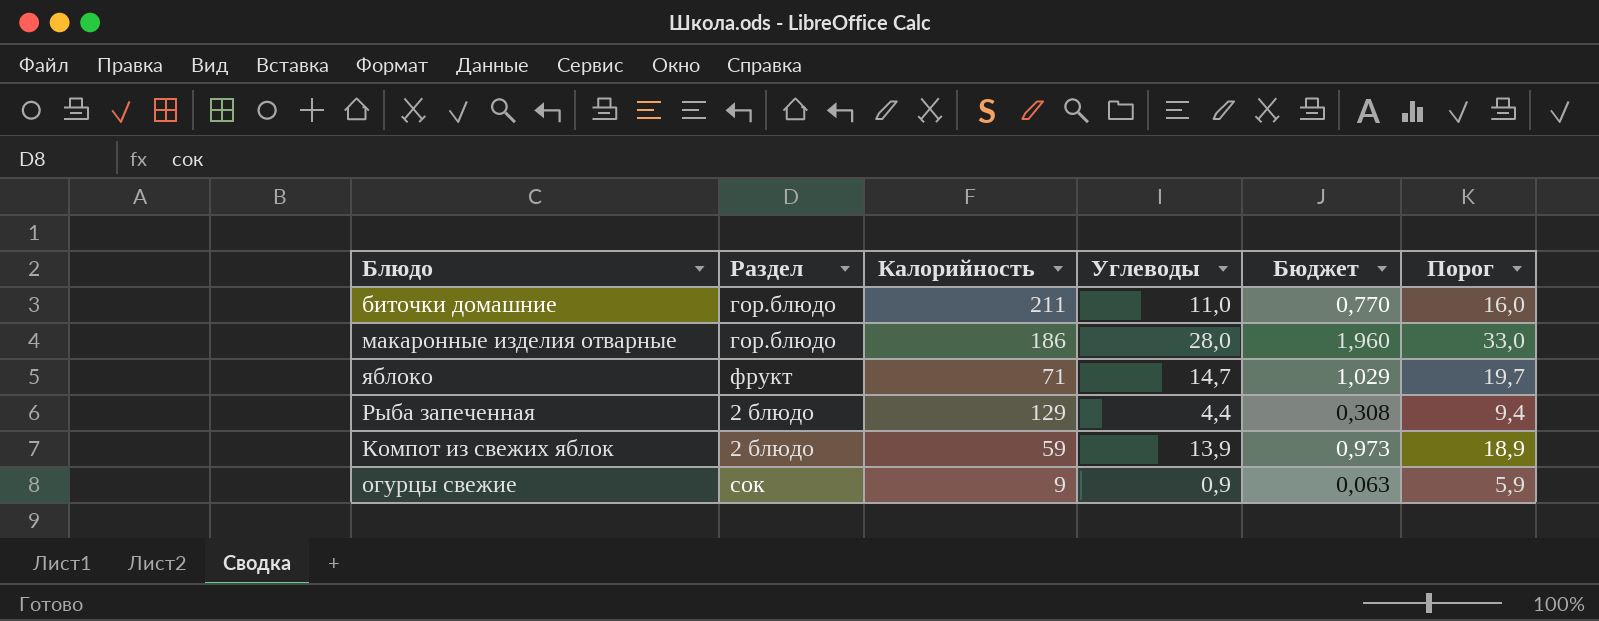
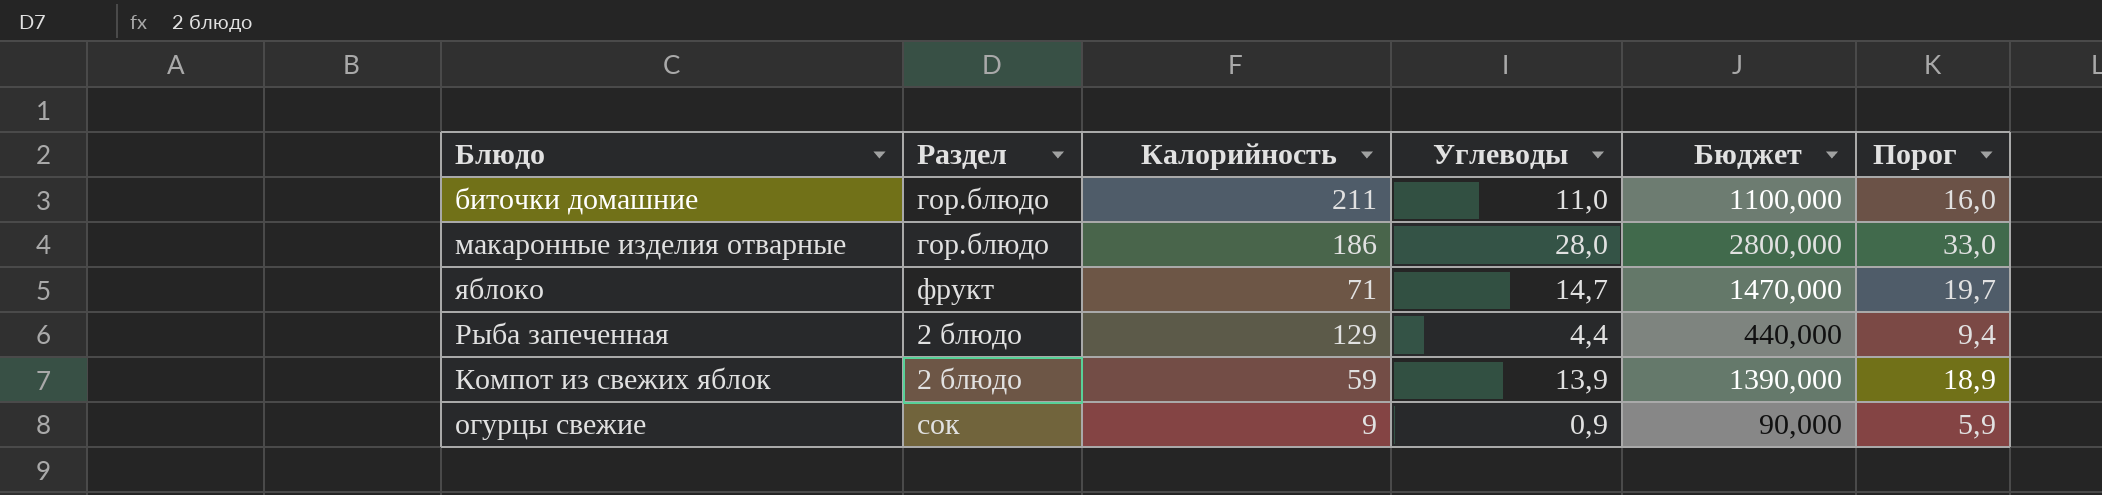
column Бюджет | formula: [Углеводы] * 0,07 -> [Углеводы] * 100

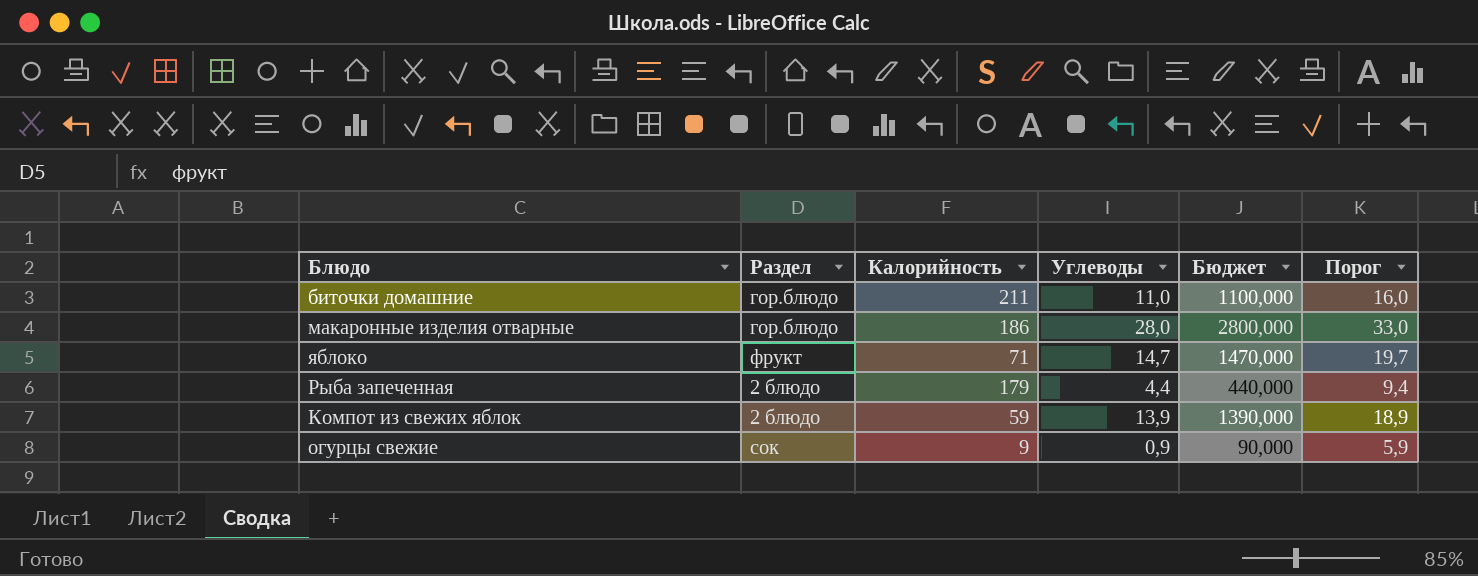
Рыба запеченная | Калорийность: 129 -> 179

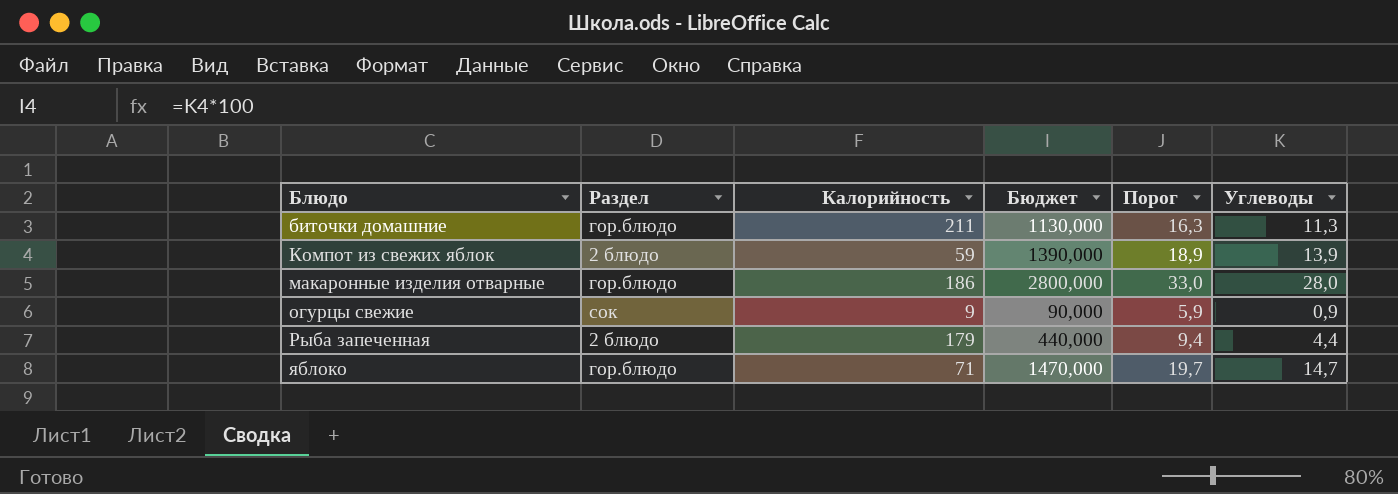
row order: none -> Блюдо ascending
column Углеводы | position: 4 -> 6
биточки домашние | Бюджет: 1100,000 -> 1130,000
биточки домашние | Порог: 16,0 -> 16,3
биточки домашние | Углеводы: 11,0 -> 11,3
яблоко | Раздел: фрукт -> гор.блюдо

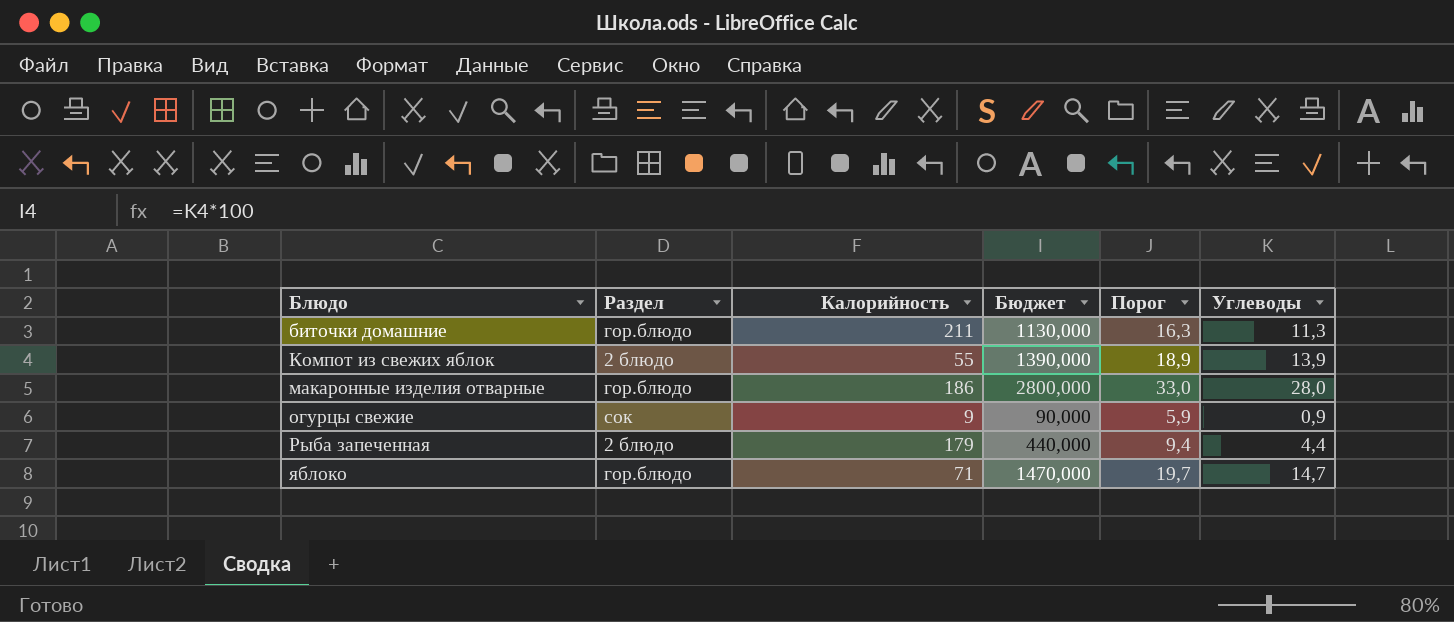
Компот из свежих яблок | Калорийность: 59 -> 55

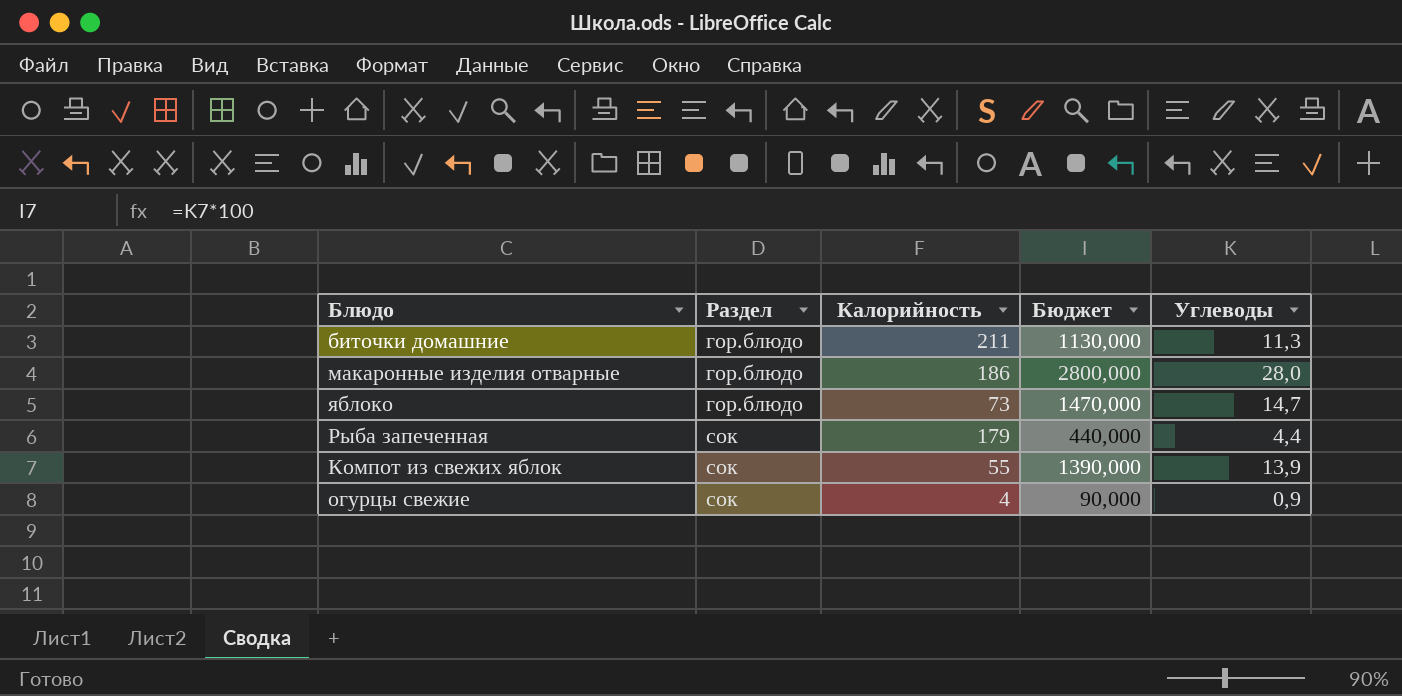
row order: Блюдо ascending -> Раздел ascending
column Порог | formula: [Углеводы] + 5 -> none
яблоко | Калорийность: 71 -> 73
Рыба запеченная | Раздел: 2 блюдо -> сок
Компот из свежих яблок | Раздел: 2 блюдо -> сок
огурцы свежие | Калорийность: 9 -> 4

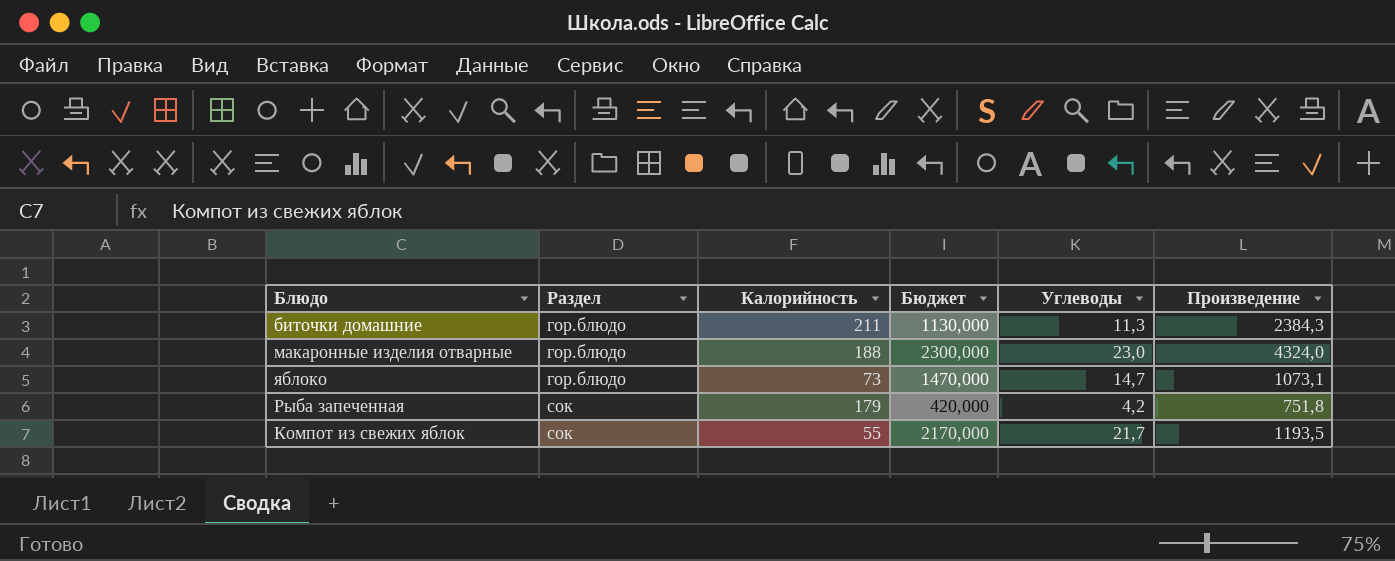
column Произведение | formula: none -> [Калорийность] * [Углеводы]
row огурцы свежие: сок | 4 | 90,000 | 0,9 -> none
макаронные изделия отварные | Калорийность: 186 -> 188
макаронные изделия отварные | Бюджет: 2800,000 -> 2300,000
макаронные изделия отварные | Углеводы: 28,0 -> 23,0
Рыба запеченная | Бюджет: 440,000 -> 420,000
Рыба запеченная | Углеводы: 4,4 -> 4,2
Компот из свежих яблок | Бюджет: 1390,000 -> 2170,000
Компот из свежих яблок | Углеводы: 13,9 -> 21,7

